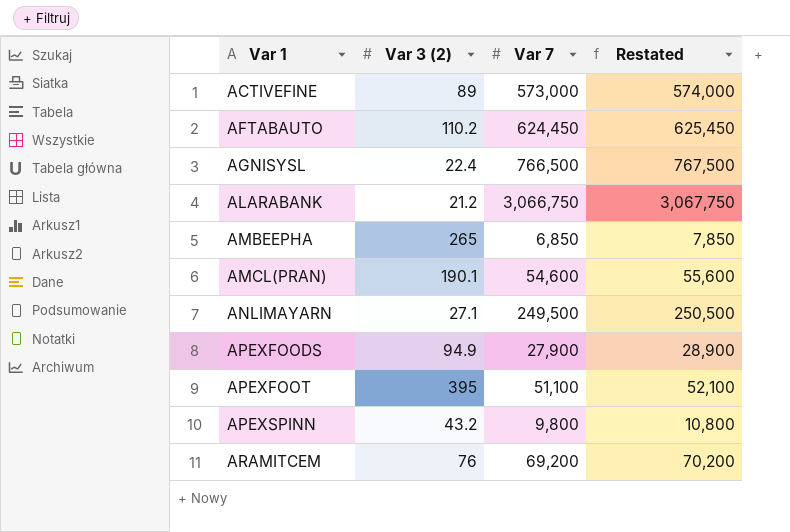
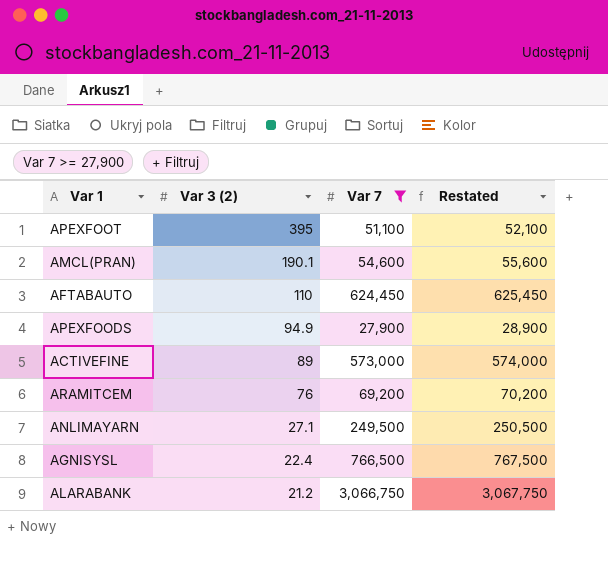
filter: none -> Var 7 >= 27,900
row order: Var 1 ascending -> Var 3 (2) descending
AFTABAUTO | Var 3 (2): 110.2 -> 110

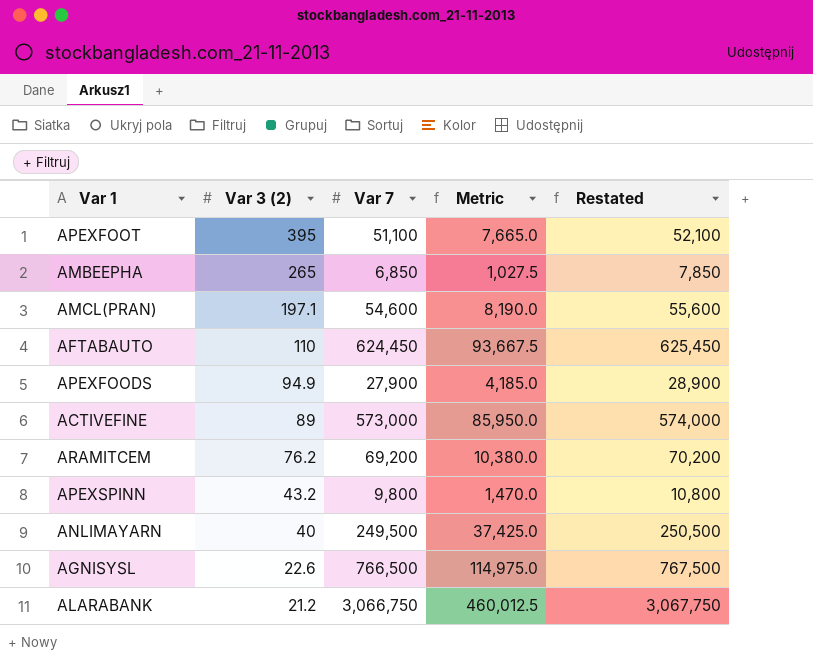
filter: Var 7 >= 27,900 -> none
column Metric | formula: none -> [Var 7] * 0.15
AMCL(PRAN) | Var 3 (2): 190.1 -> 197.1
ARAMITCEM | Var 3 (2): 76 -> 76.2
ANLIMAYARN | Var 3 (2): 27.1 -> 40
AGNISYSL | Var 3 (2): 22.4 -> 22.6

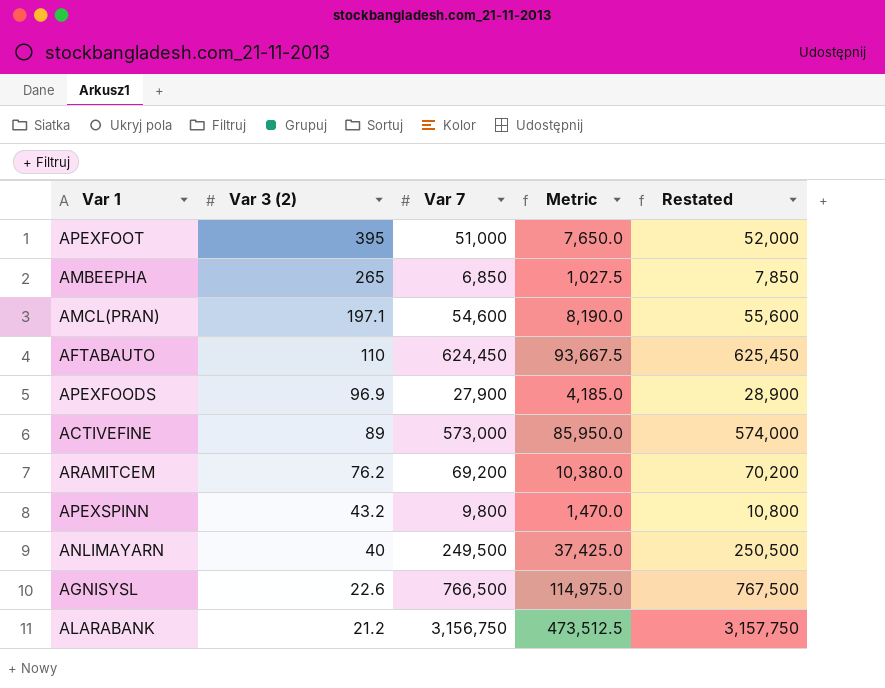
APEXFOOT | Var 7: 51,100 -> 51,000
APEXFOOT | Metric: 7,665.0 -> 7,650.0
APEXFOOT | Restated: 52,100 -> 52,000
APEXFOODS | Var 3 (2): 94.9 -> 96.9
ALARABANK | Var 7: 3,066,750 -> 3,156,750
ALARABANK | Metric: 460,012.5 -> 473,512.5
ALARABANK | Restated: 3,067,750 -> 3,157,750

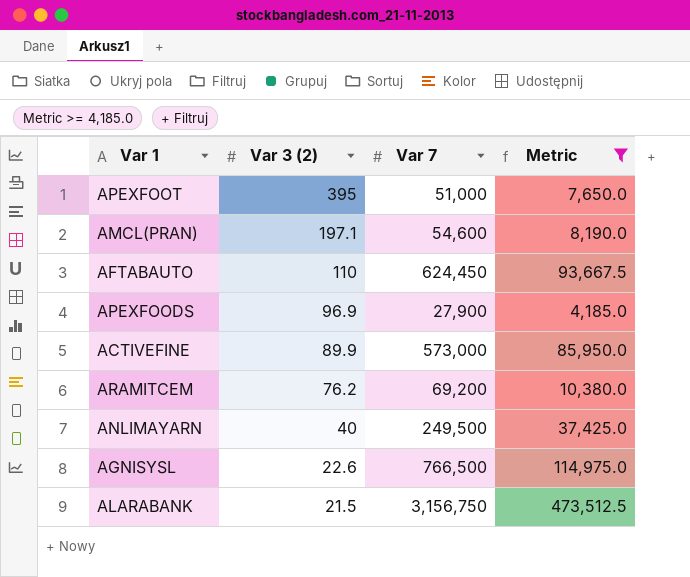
filter: none -> Metric >= 4,185.0
column Restated | formula: [Var 7] + 1000 -> none
ACTIVEFINE | Var 3 (2): 89 -> 89.9
ALARABANK | Var 3 (2): 21.2 -> 21.5

